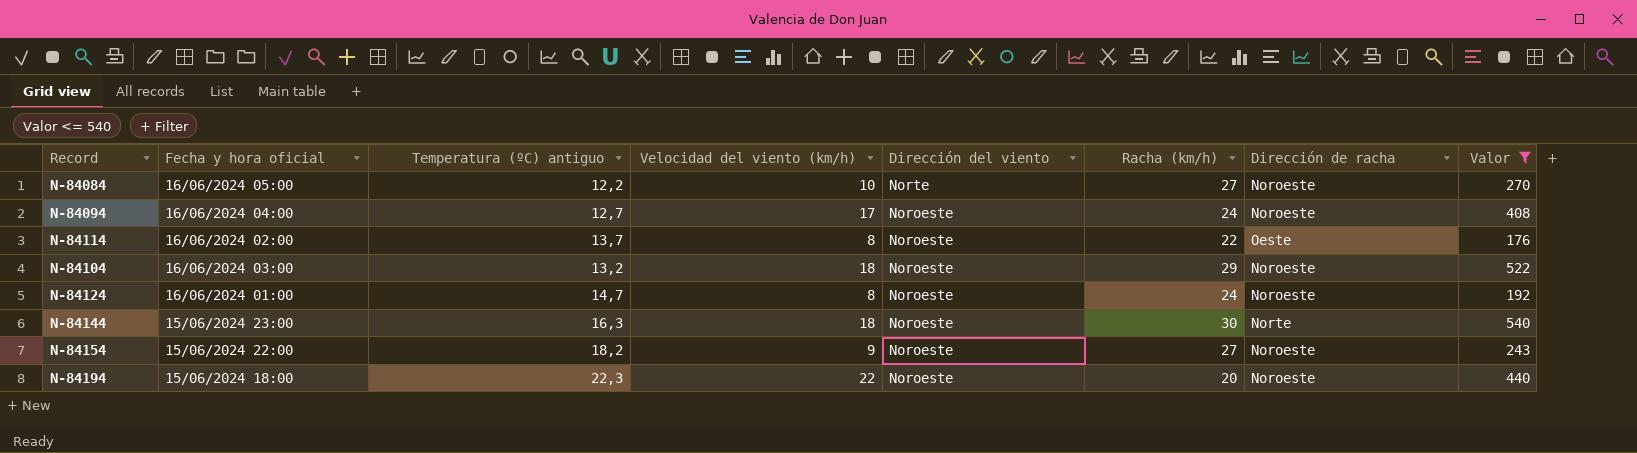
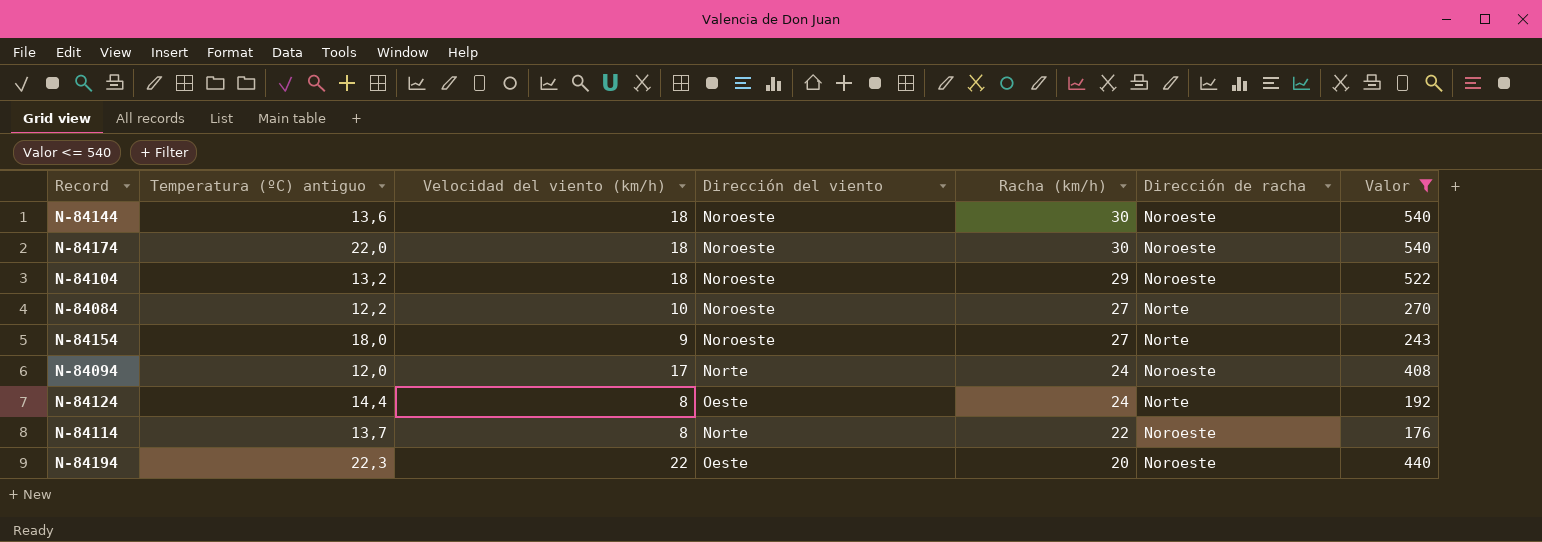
row order: Dirección del viento descending -> Racha (km/h) descending
column Fecha y hora oficial | position: 2 -> none
N-84144 | Temperatura (ºC) antiguo: 16,3 -> 13,6
N-84144 | Dirección de racha: Norte -> Noroeste
row N-84174: none -> 22,0 | 18 | Noroeste | 30 | Noroeste | 540
N-84084 | Dirección del viento: Norte -> Noroeste
N-84084 | Dirección de racha: Noroeste -> Norte
N-84154 | Temperatura (ºC) antiguo: 18,2 -> 18,0
N-84154 | Dirección de racha: Noroeste -> Norte
N-84094 | Temperatura (ºC) antiguo: 12,7 -> 12,0
N-84094 | Dirección del viento: Noroeste -> Norte
N-84124 | Temperatura (ºC) antiguo: 14,7 -> 14,4
N-84124 | Dirección del viento: Noroeste -> Oeste
N-84124 | Dirección de racha: Noroeste -> Norte
N-84114 | Dirección del viento: Noroeste -> Norte
N-84114 | Dirección de racha: Oeste -> Noroeste
N-84194 | Dirección del viento: Noroeste -> Oeste

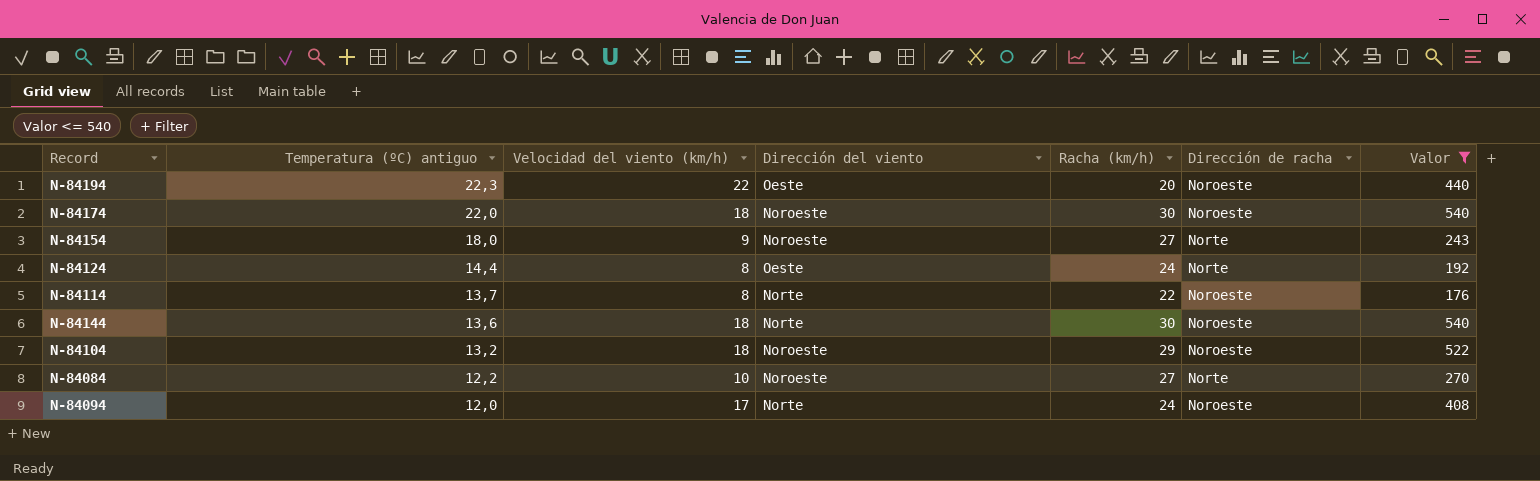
row order: Racha (km/h) descending -> Temperatura (ºC) antiguo descending
N-84144 | Dirección del viento: Noroeste -> Norte

